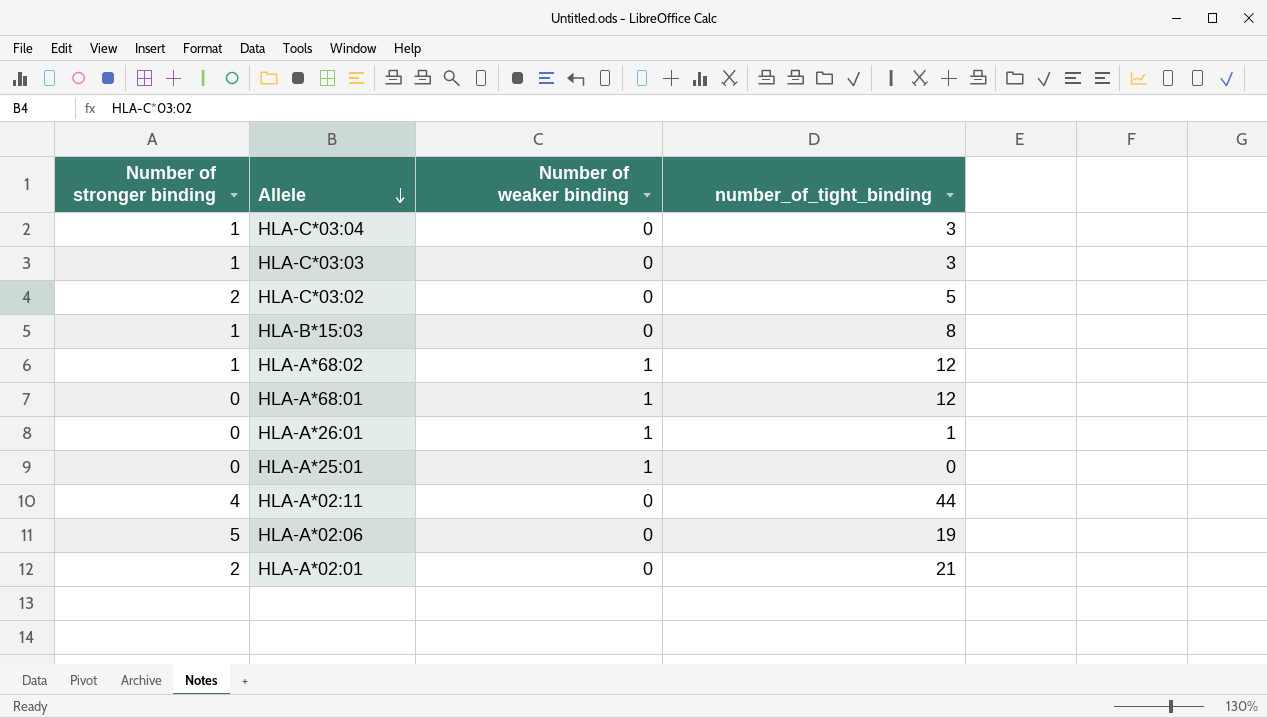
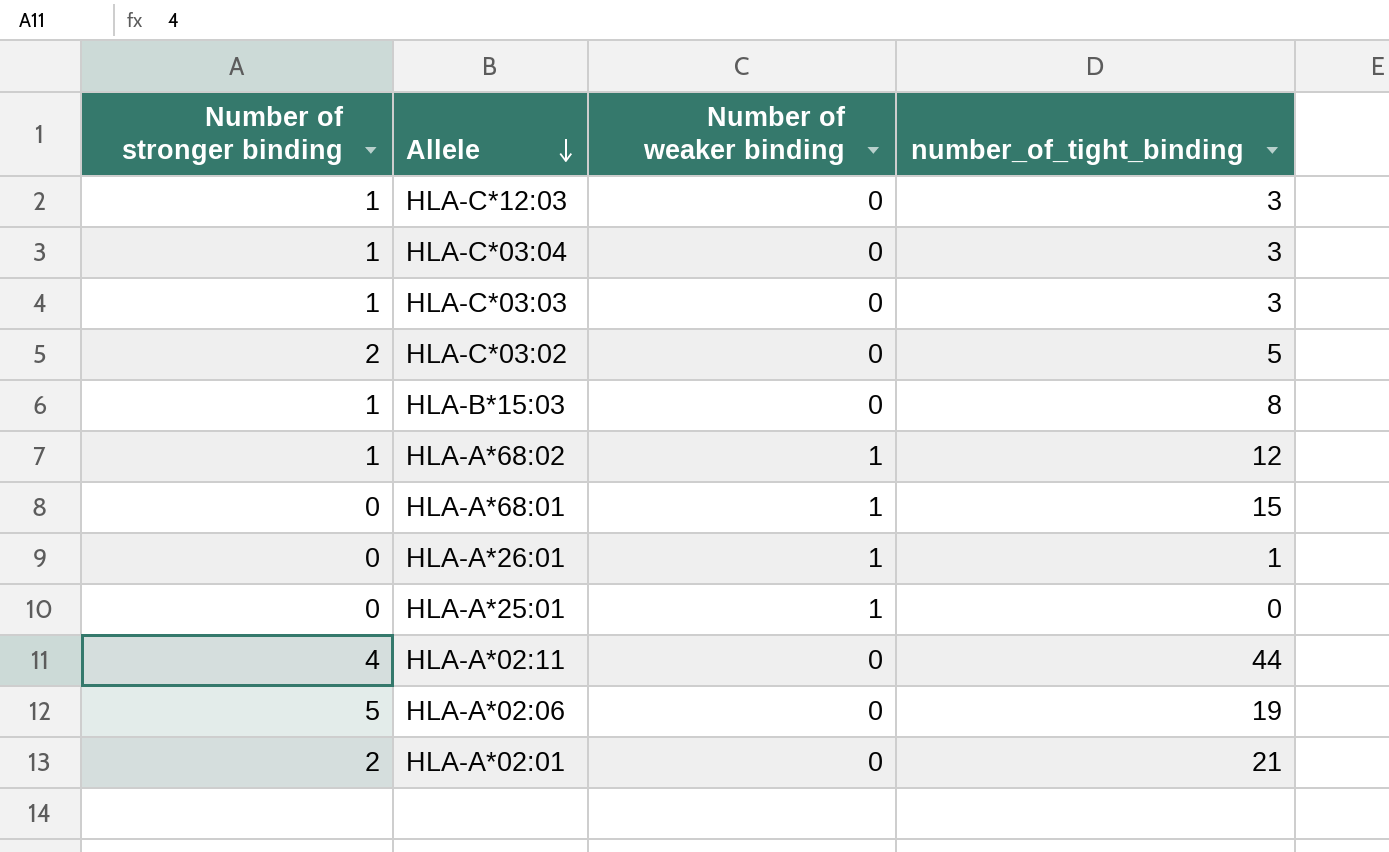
row HLA-C*12:03: none -> 1 | 0 | 3
HLA-A*68:01 | number_of_tight_binding: 12 -> 15

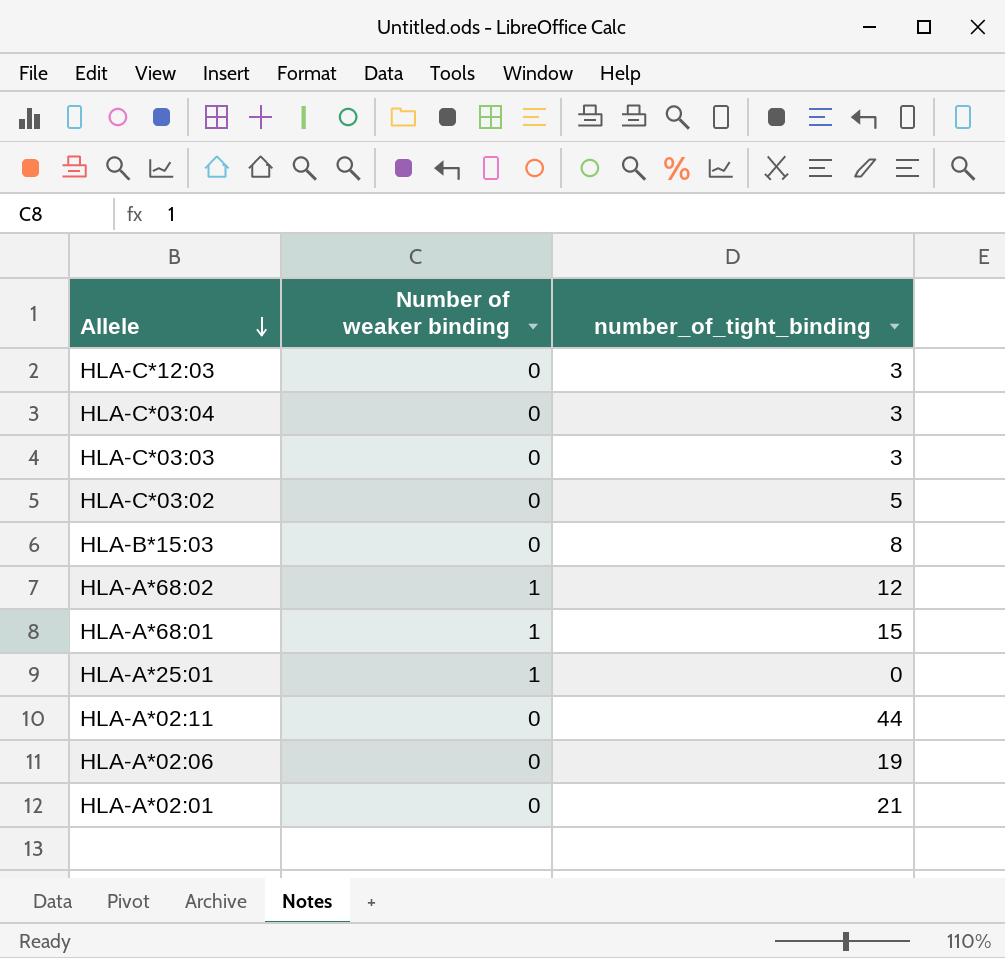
column Number of stronger binding | position: 1 -> none
row HLA-A*26:01: 0 | 1 | 1 -> none

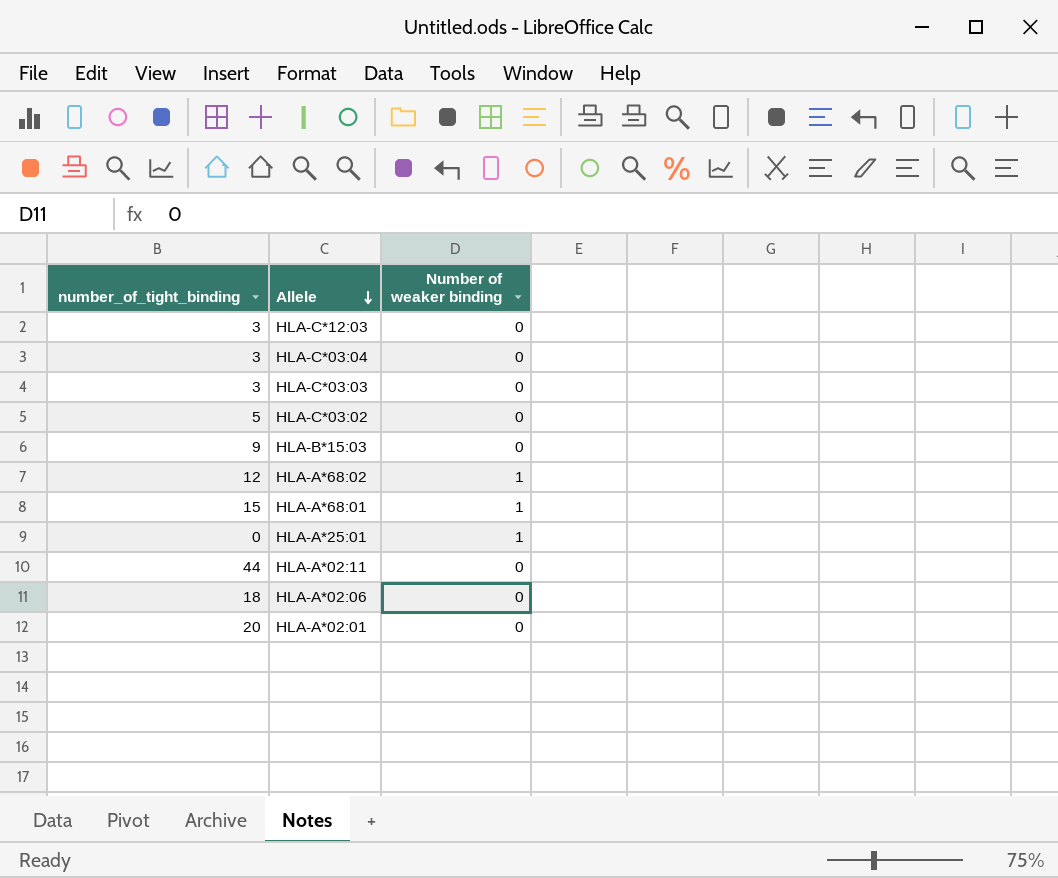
column number_of_tight_binding | position: 3 -> 1
HLA-B*15:03 | number_of_tight_binding: 8 -> 9
HLA-A*02:06 | number_of_tight_binding: 19 -> 18
HLA-A*02:01 | number_of_tight_binding: 21 -> 20

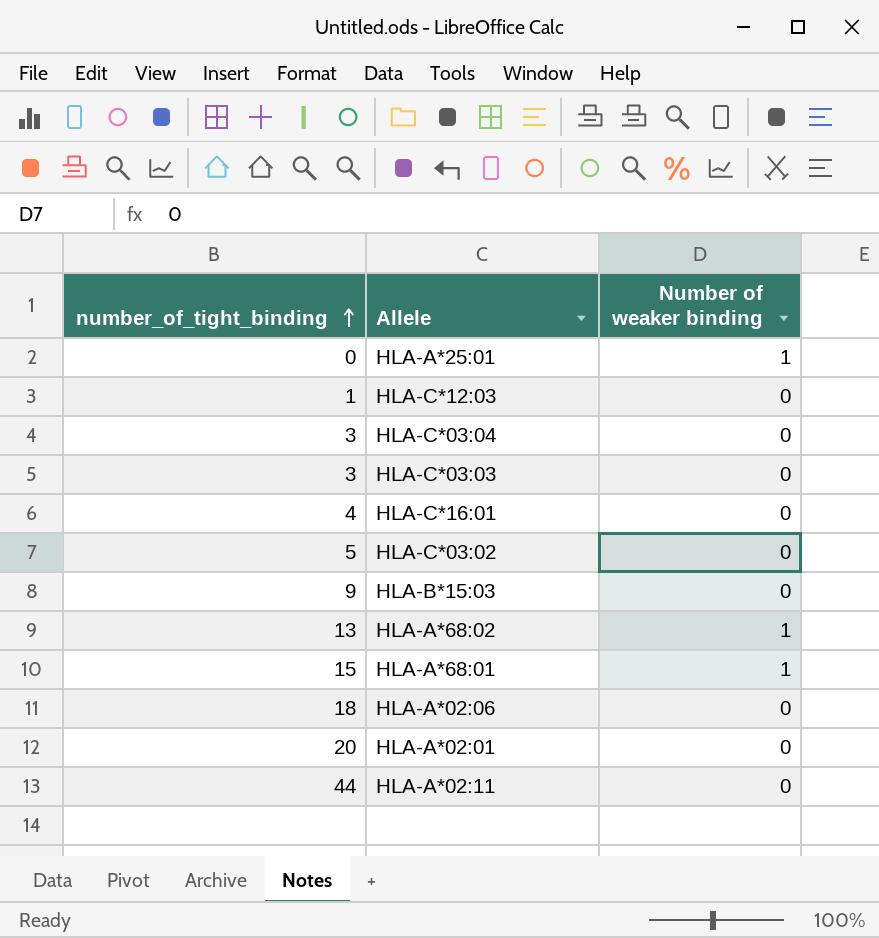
row order: Allele descending -> number_of_tight_binding ascending
HLA-C*12:03 | number_of_tight_binding: 3 -> 1
row HLA-C*16:01: none -> 4 | 0
HLA-A*68:02 | number_of_tight_binding: 12 -> 13

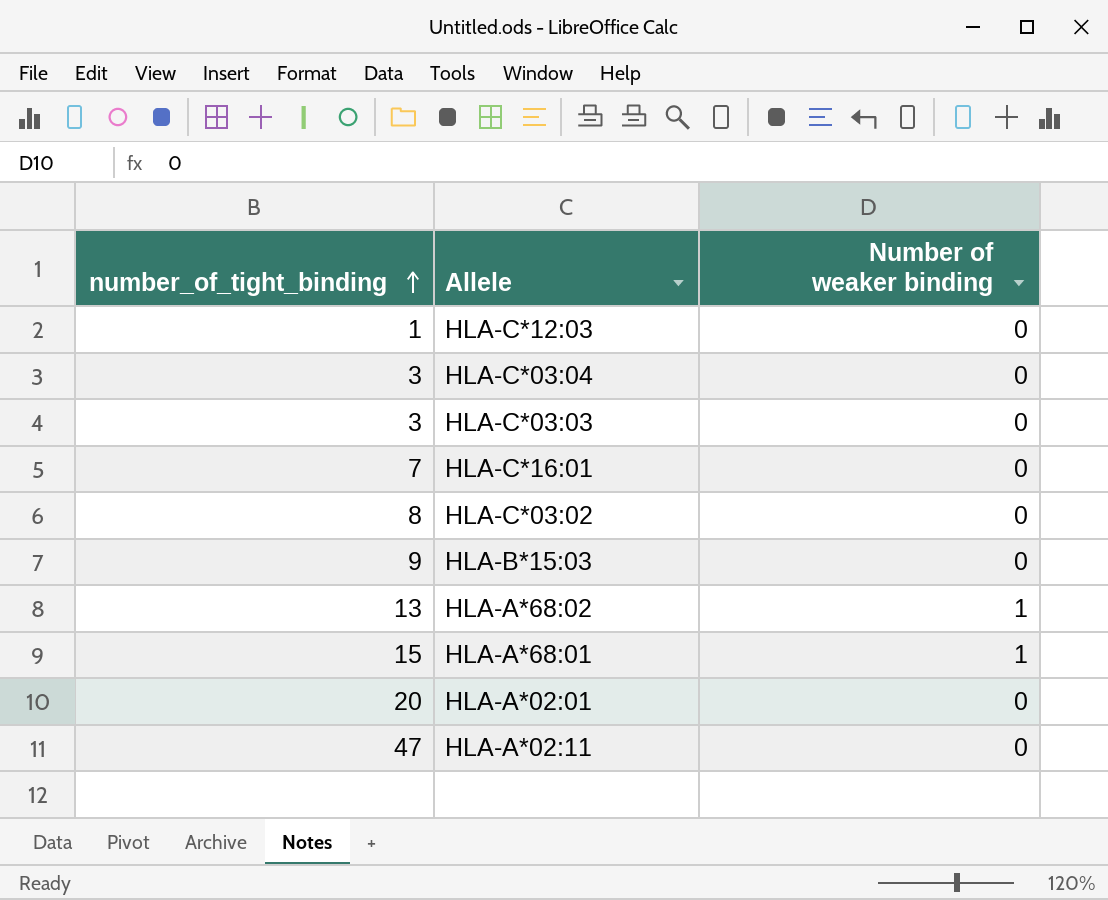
row HLA-A*25:01: 0 | 1 -> none
row HLA-A*02:06: 18 | 0 -> none
HLA-C*16:01 | number_of_tight_binding: 4 -> 7
HLA-C*03:02 | number_of_tight_binding: 5 -> 8
HLA-A*02:11 | number_of_tight_binding: 44 -> 47

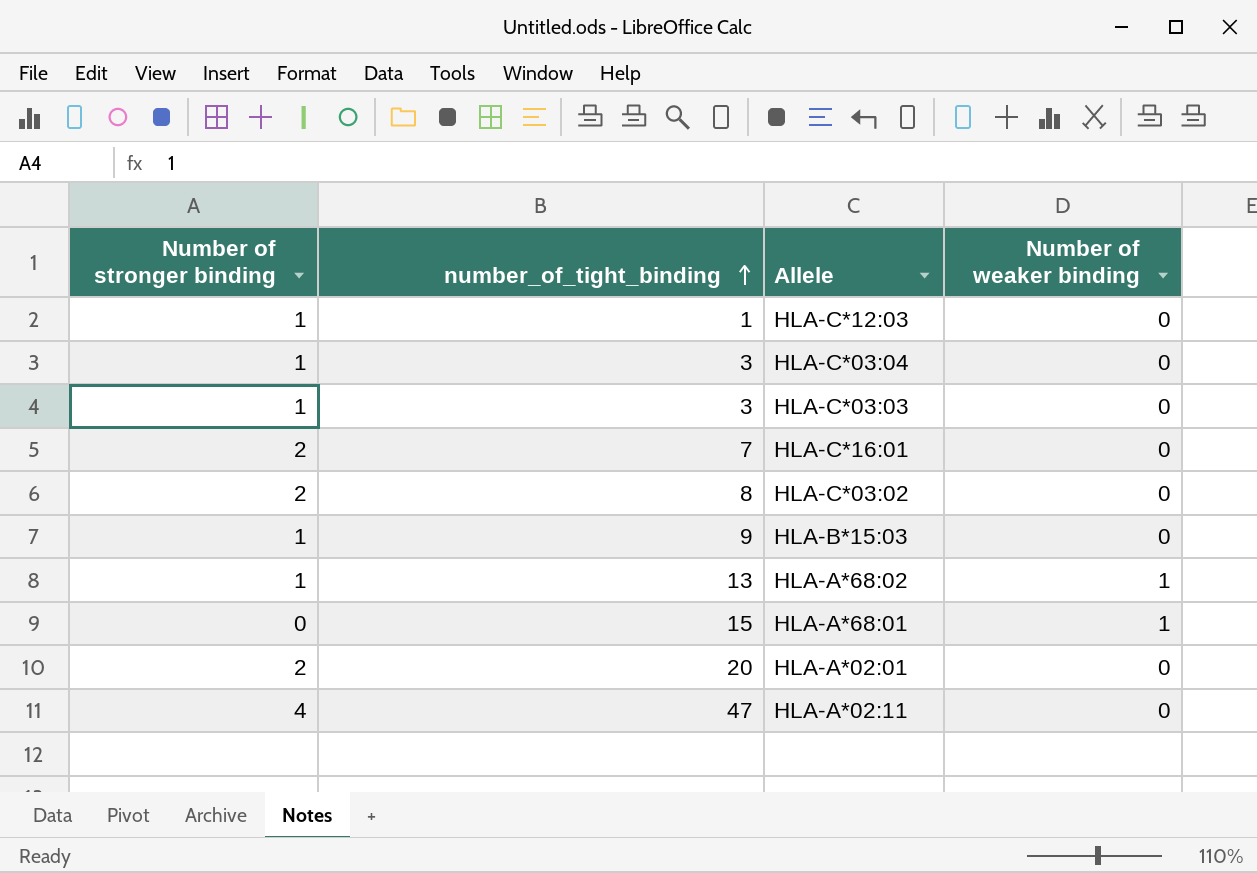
column Number of stronger binding | position: none -> 1

